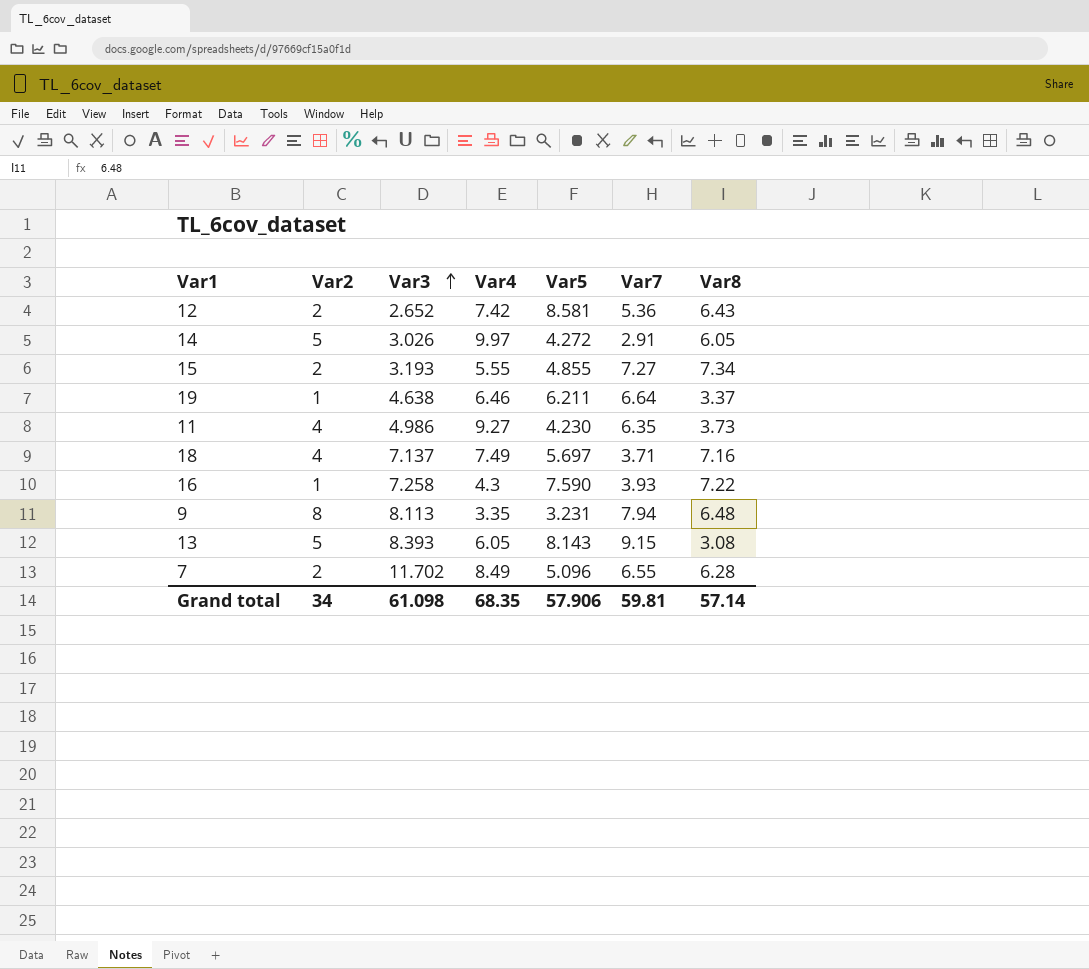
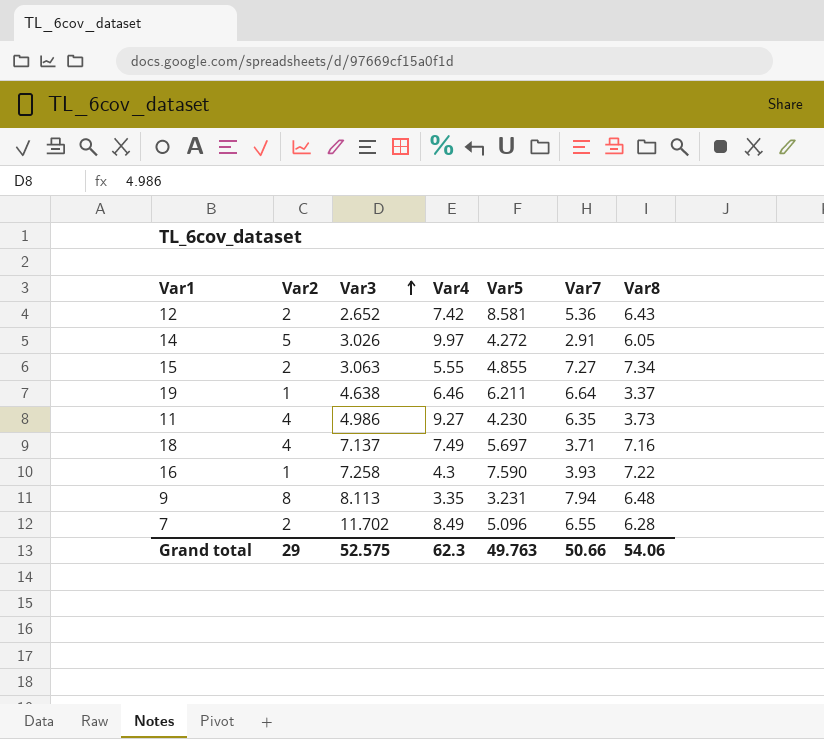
row 13: 5 | 8.393 | 6.05 | 8.143 | 9.15 | 3.08 -> none
15 | Var3: 3.193 -> 3.063
Grand total | Var2: 34 -> 29
Grand total | Var3: 61.098 -> 52.575
Grand total | Var4: 68.35 -> 62.3
Grand total | Var5: 57.906 -> 49.763
Grand total | Var7: 59.81 -> 50.66
Grand total | Var8: 57.14 -> 54.06

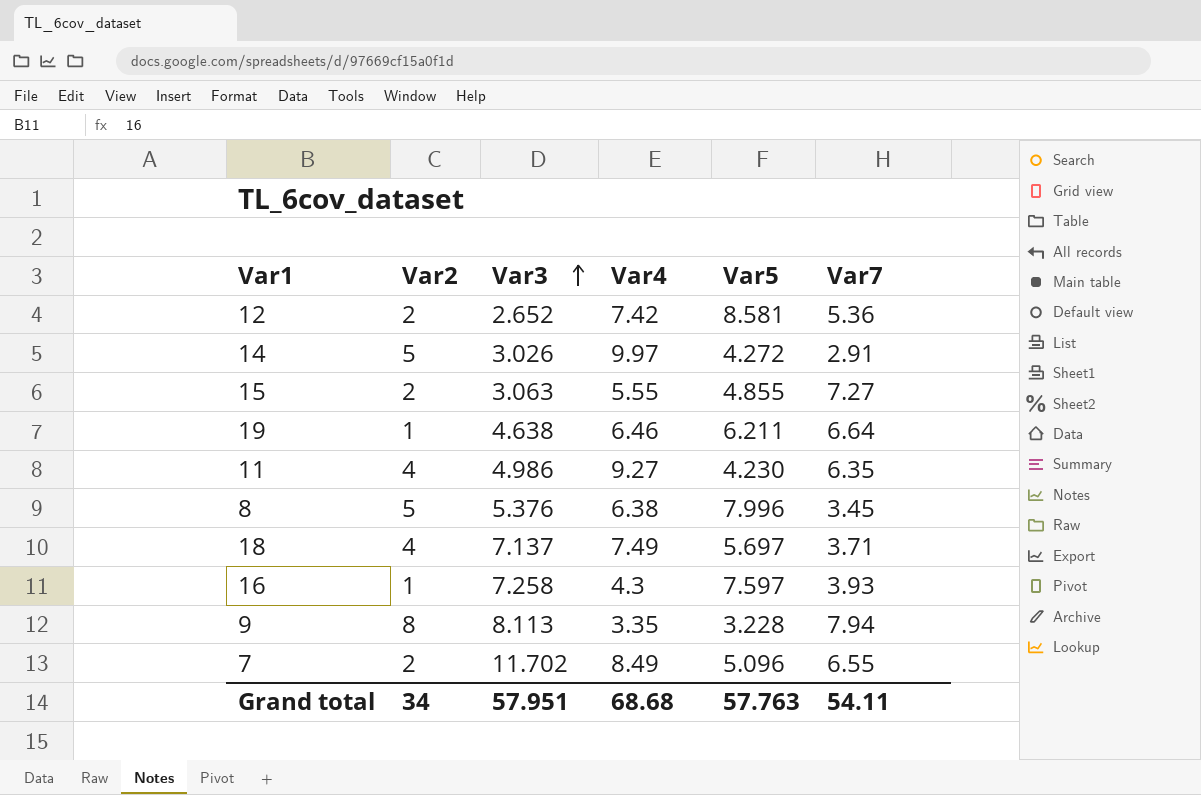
column Var8 | position: 7 -> none
row 8: none -> 5 | 5.376 | 6.38 | 7.996 | 3.45
16 | Var5: 7.590 -> 7.597
9 | Var5: 3.231 -> 3.228
Grand total | Var2: 29 -> 34
Grand total | Var3: 52.575 -> 57.951
Grand total | Var4: 62.3 -> 68.68
Grand total | Var5: 49.763 -> 57.763
Grand total | Var7: 50.66 -> 54.11

